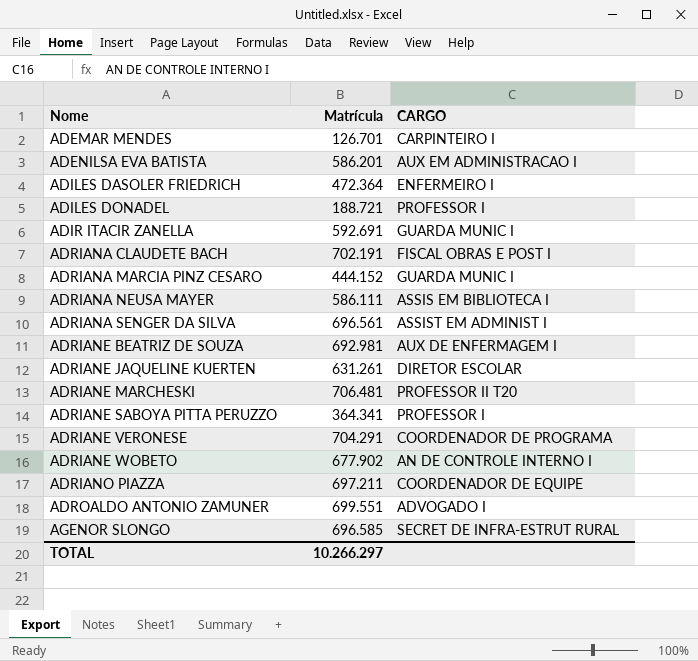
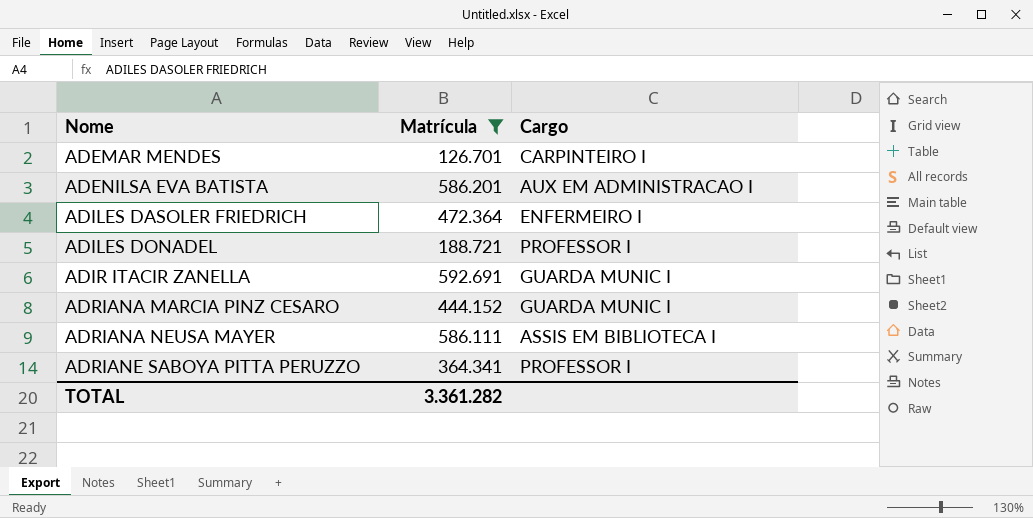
filter: none -> Matrícula <= 592.691
column name: CARGO -> Cargo
TOTAL | Matrícula: 10.266.297 -> 3.361.282

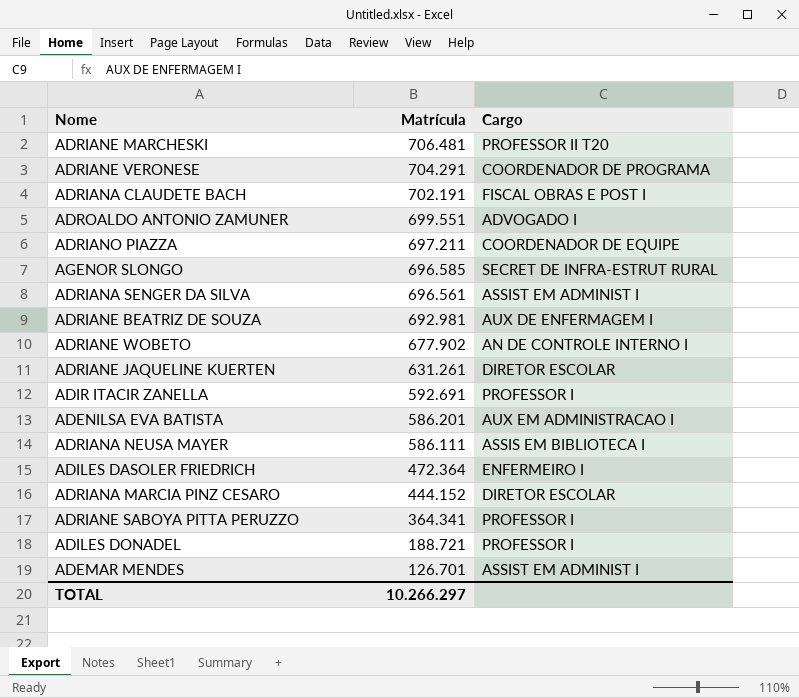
filter: Matrícula <= 592.691 -> none
row order: Nome ascending -> Matrícula descending
ADIR ITACIR ZANELLA | Cargo: GUARDA MUNIC I -> PROFESSOR I
ADRIANA MARCIA PINZ CESARO | Cargo: GUARDA MUNIC I -> DIRETOR ESCOLAR
ADEMAR MENDES | Cargo: CARPINTEIRO I -> ASSIST EM ADMINIST I
TOTAL | Matrícula: 3.361.282 -> 10.266.297

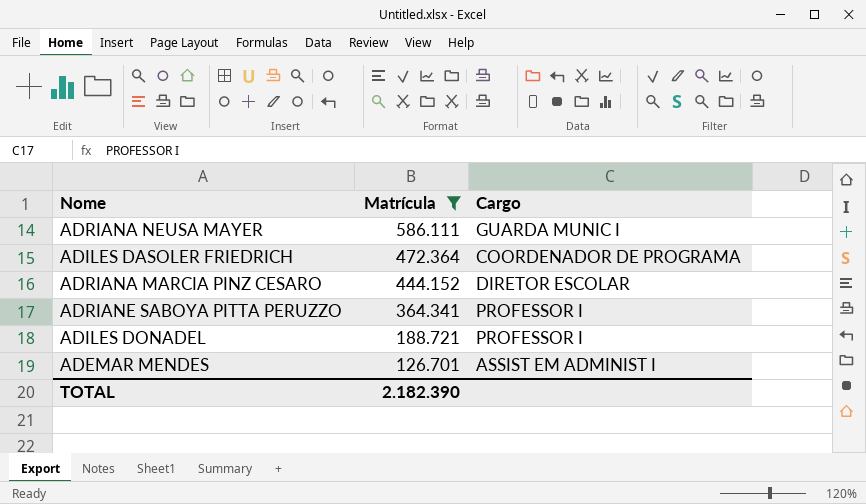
filter: none -> Matrícula <= 586.111
ADRIANA NEUSA MAYER | Cargo: ASSIS EM BIBLIOTECA I -> GUARDA MUNIC I
ADILES DASOLER FRIEDRICH | Cargo: ENFERMEIRO I -> COORDENADOR DE PROGRAMA
TOTAL | Matrícula: 10.266.297 -> 2.182.390

